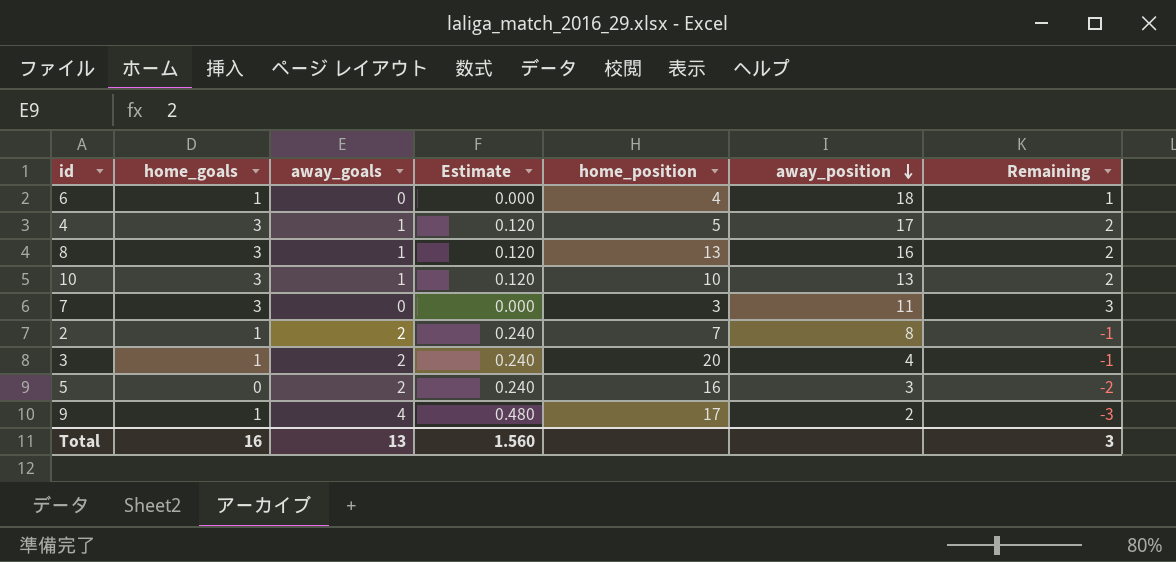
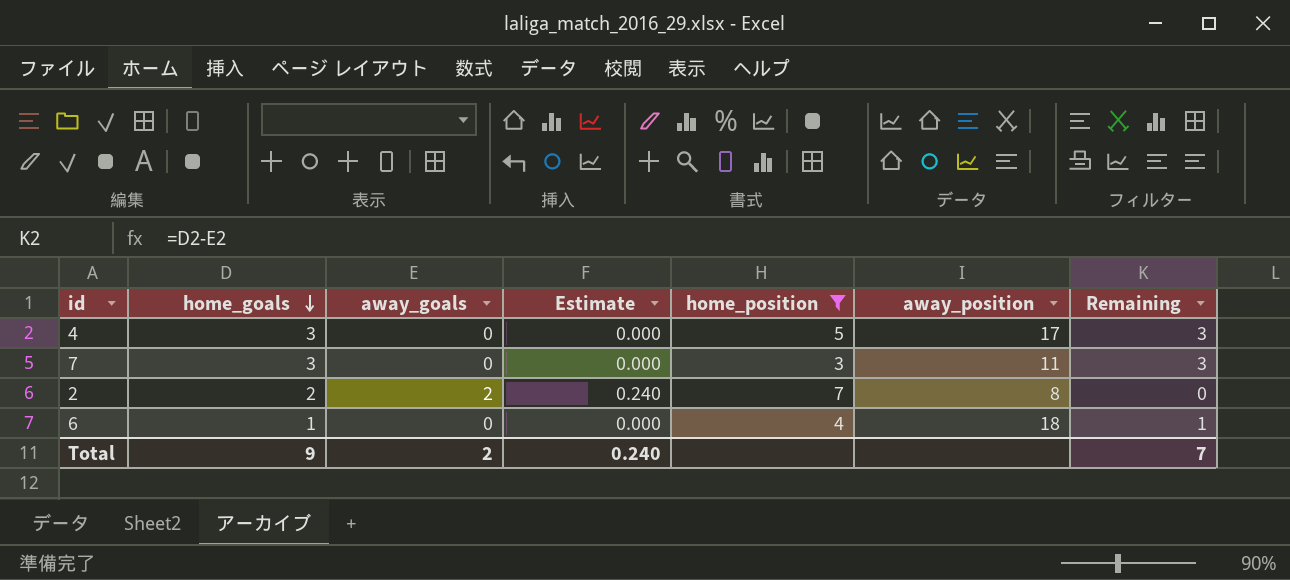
filter: none -> home_position <= 7
row order: away_position descending -> home_goals descending
4 | away_goals: 1 -> 0
4 | Estimate: 0.120 -> 0.000
4 | Remaining: 2 -> 3
2 | home_goals: 1 -> 2
2 | Remaining: -1 -> 0
Total | home_goals: 16 -> 9
Total | away_goals: 13 -> 2
Total | Estimate: 1.560 -> 0.240
Total | Remaining: 3 -> 7

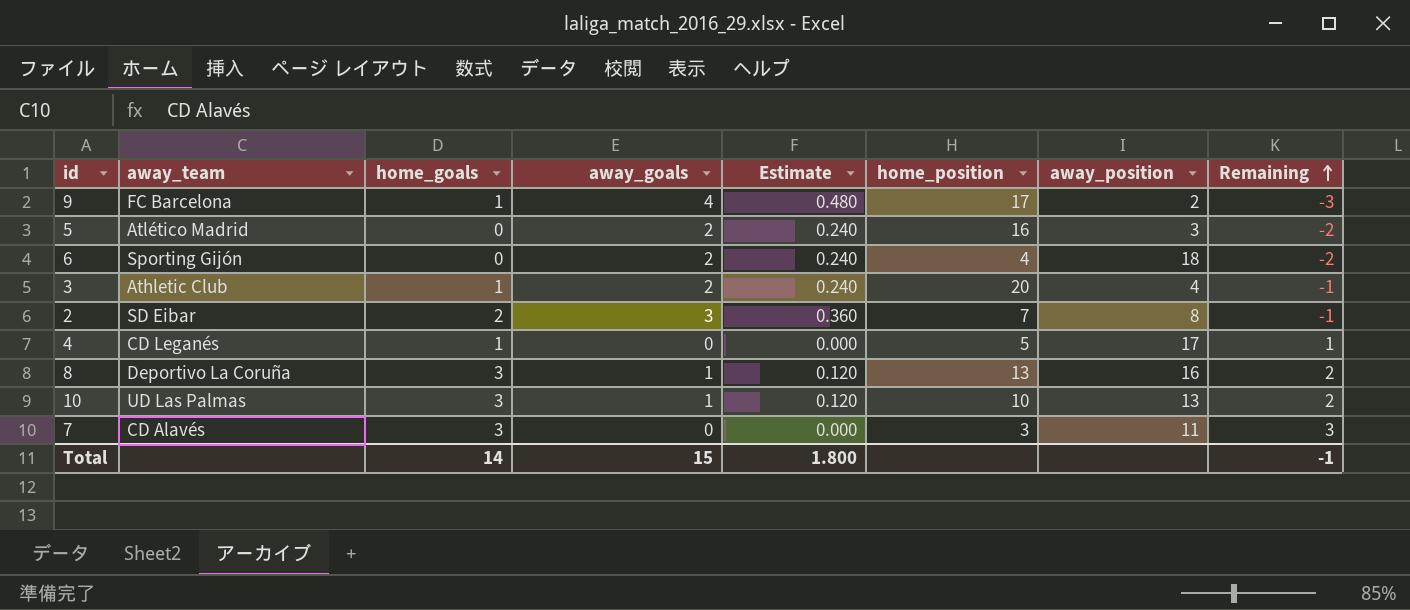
filter: home_position <= 7 -> none
row order: home_goals descending -> Remaining ascending
column away_team | position: none -> 2
6 | home_goals: 1 -> 0
6 | away_goals: 0 -> 2
6 | Estimate: 0.000 -> 0.240
6 | Remaining: 1 -> -2
2 | away_goals: 2 -> 3
2 | Estimate: 0.240 -> 0.360
2 | Remaining: 0 -> -1
4 | home_goals: 3 -> 1
4 | Remaining: 3 -> 1
Total | home_goals: 9 -> 14
Total | away_goals: 2 -> 15
Total | Estimate: 0.240 -> 1.800
Total | Remaining: 7 -> -1

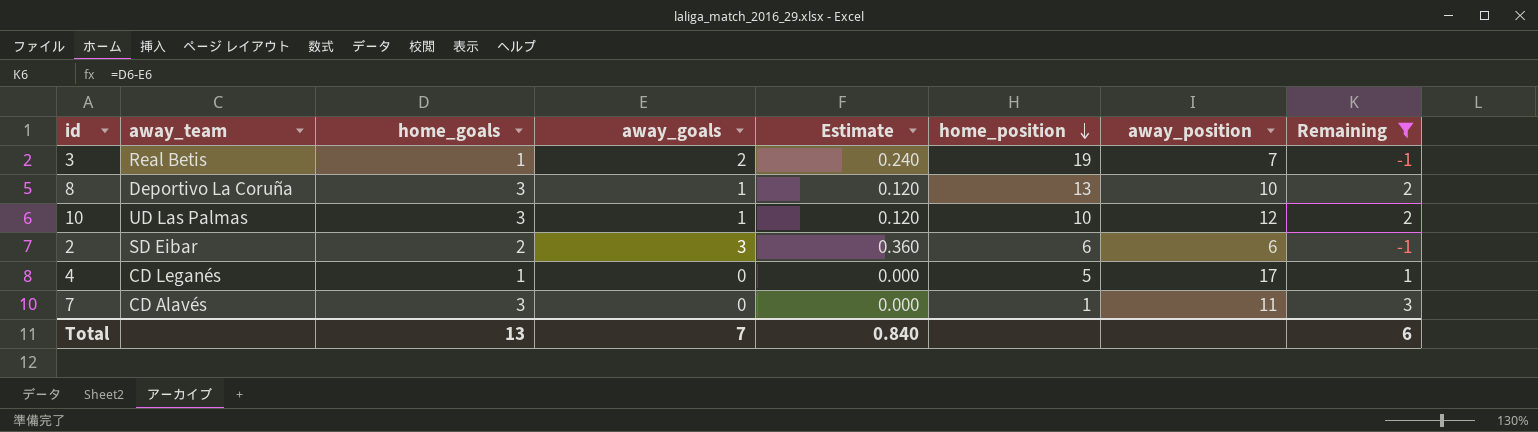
filter: none -> Remaining >= -1
row order: Remaining ascending -> home_position descending
3 | away_team: Athletic Club -> Real Betis
3 | home_position: 20 -> 19
3 | away_position: 4 -> 7
8 | away_position: 16 -> 10
10 | away_position: 13 -> 12
2 | home_position: 7 -> 6
2 | away_position: 8 -> 6
7 | home_position: 3 -> 1
Total | home_goals: 14 -> 13
Total | away_goals: 15 -> 7
Total | Estimate: 1.800 -> 0.840
Total | Remaining: -1 -> 6

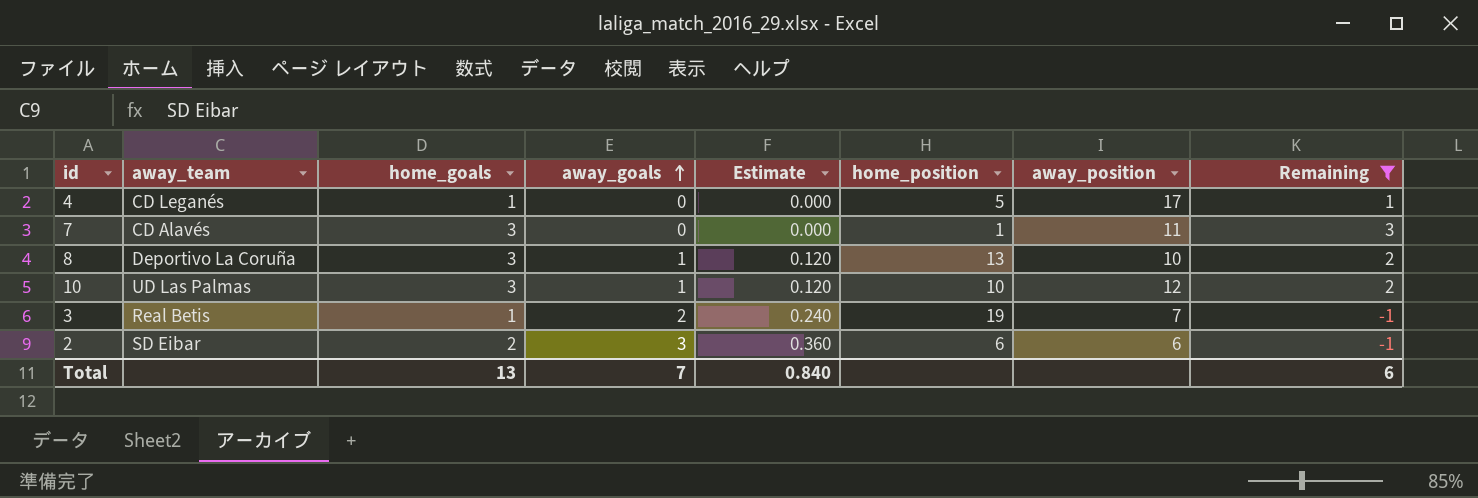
row order: home_position descending -> away_goals ascending

